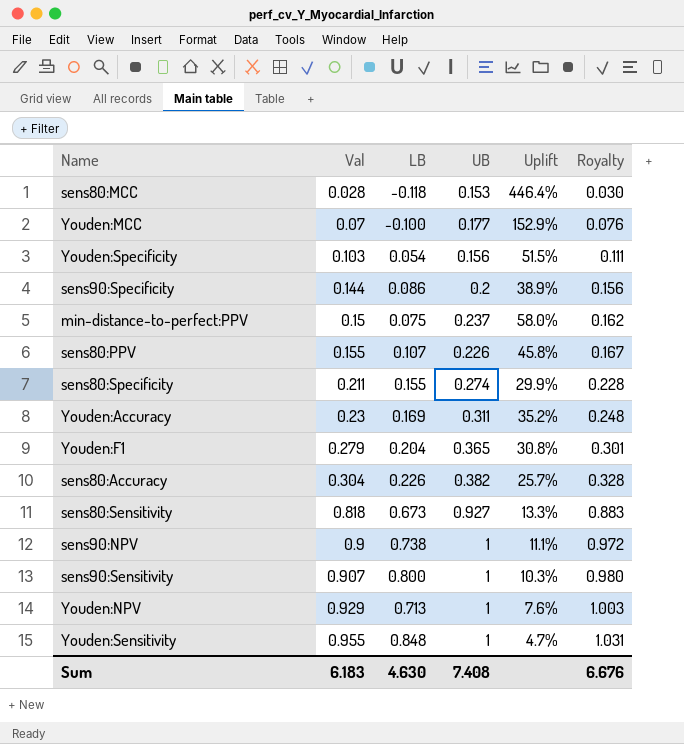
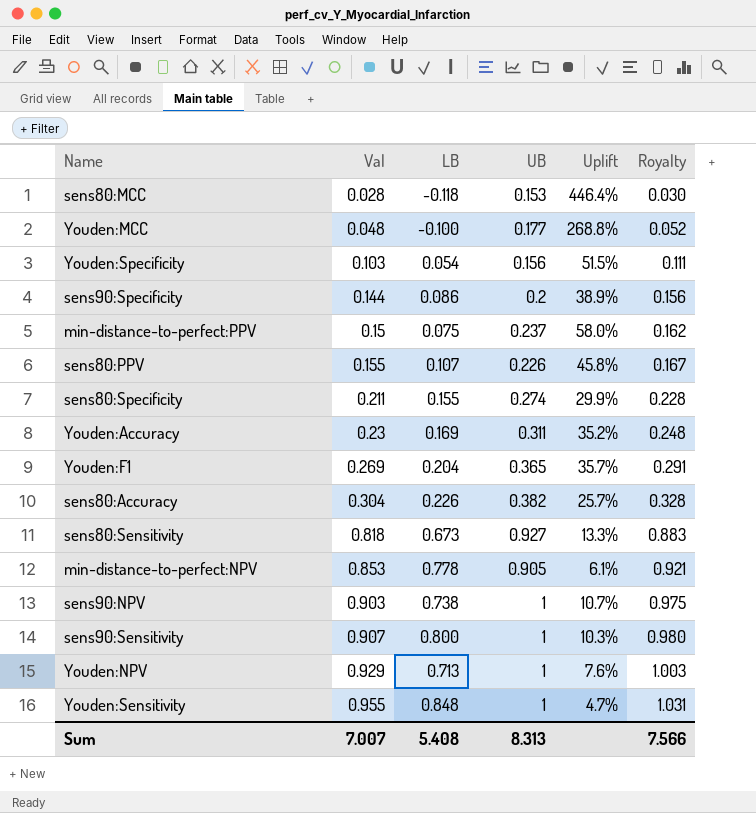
Youden:MCC | Val: 0.07 -> 0.048
Youden:MCC | Uplift: 152.9% -> 268.8%
Youden:MCC | Royalty: 0.076 -> 0.052
Youden:F1 | Val: 0.279 -> 0.269
Youden:F1 | Uplift: 30.8% -> 35.7%
Youden:F1 | Royalty: 0.301 -> 0.291
row min-distance-to-perfect:NPV: none -> 0.853 | 0.778 | 0.905 | 6.1% | 0.921
sens90:NPV | Val: 0.9 -> 0.903
sens90:NPV | Uplift: 11.1% -> 10.7%
sens90:NPV | Royalty: 0.972 -> 0.975
Sum | Val: 6.183 -> 7.007
Sum | LB: 4.630 -> 5.408
Sum | UB: 7.408 -> 8.313
Sum | Royalty: 6.676 -> 7.566

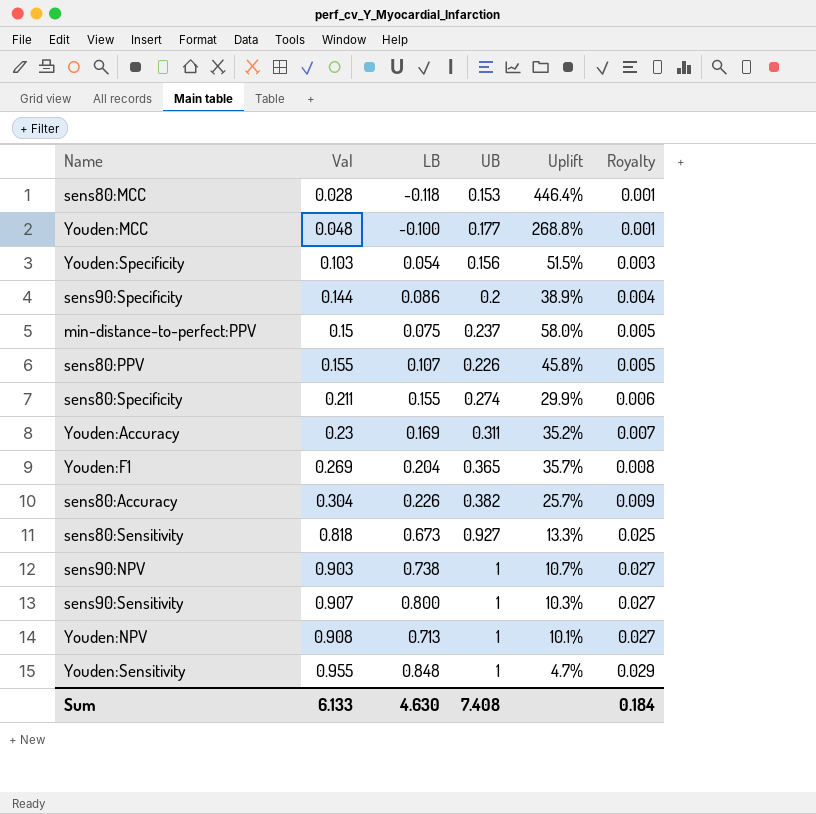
column Royalty | formula: [Val] * 1.08 -> [Val] * 0.03
row min-distance-to-perfect:NPV: 0.853 | 0.778 | 0.905 | 6.1% | 0.921 -> none
Youden:NPV | Val: 0.929 -> 0.908
Youden:NPV | Uplift: 7.6% -> 10.1%
Sum | Val: 7.007 -> 6.133
Sum | LB: 5.408 -> 4.630
Sum | UB: 8.313 -> 7.408
Sum | Royalty: 7.566 -> 0.184

